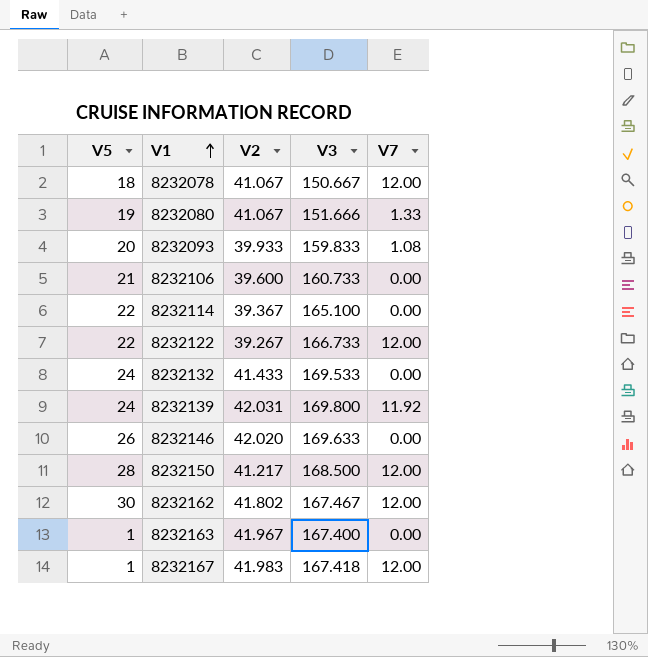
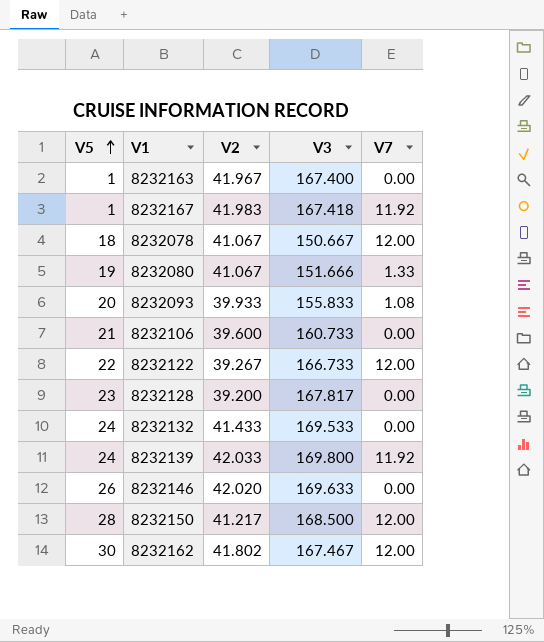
row order: V1 ascending -> V5 ascending
row 8232114: 22 | 39.367 | 165.100 | 0.00 -> none
8232167 | V7: 12.00 -> 11.92
8232093 | V3: 159.833 -> 155.833
row 8232128: none -> 23 | 39.200 | 167.817 | 0.00
8232139 | V2: 42.031 -> 42.033

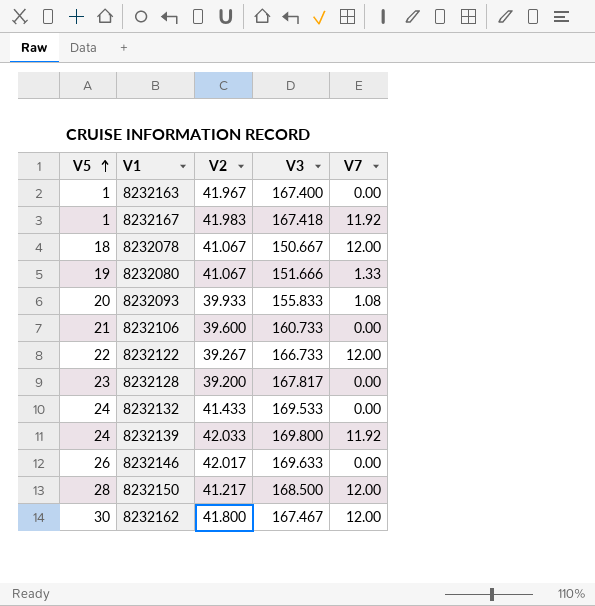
8232146 | V2: 42.020 -> 42.017
8232162 | V2: 41.802 -> 41.800

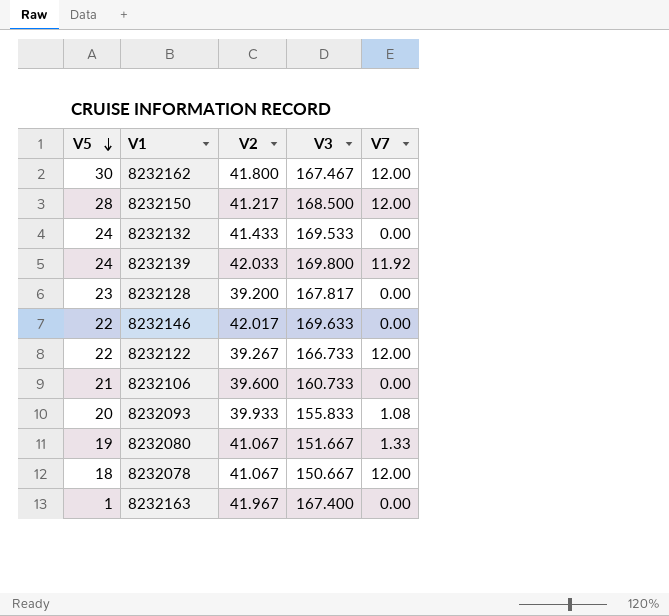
row order: V5 ascending -> V5 descending
row 8232167: 1 | 41.983 | 167.418 | 11.92 -> none
8232146 | V5: 26 -> 22
8232080 | V3: 151.666 -> 151.667

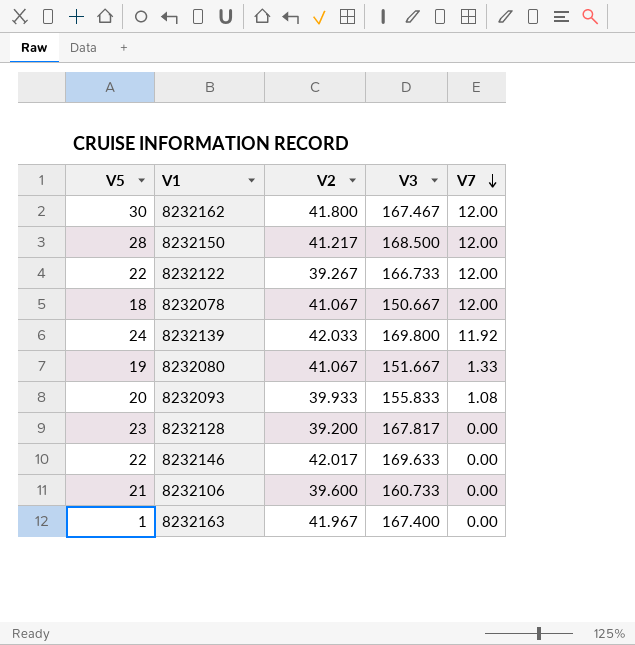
row order: V5 descending -> V7 descending
row 8232132: 24 | 41.433 | 169.533 | 0.00 -> none

